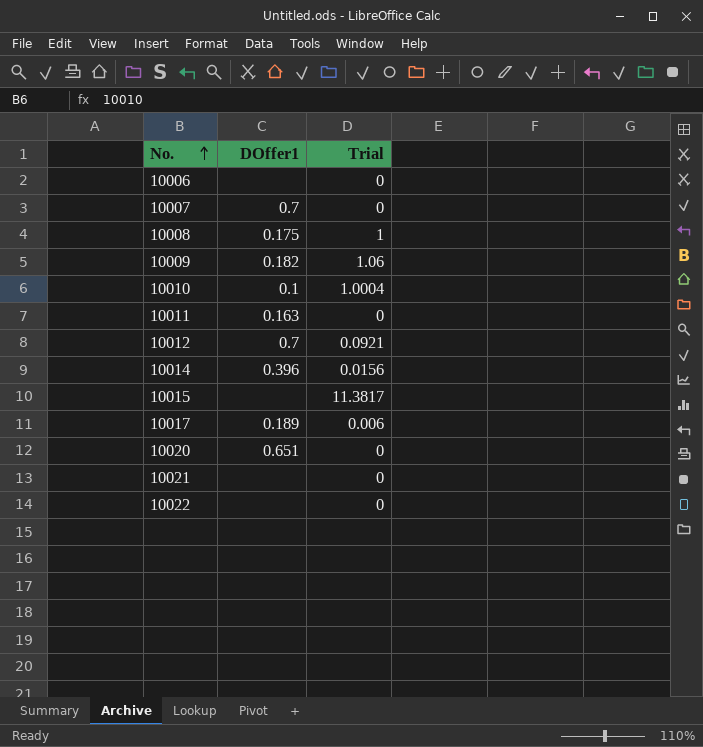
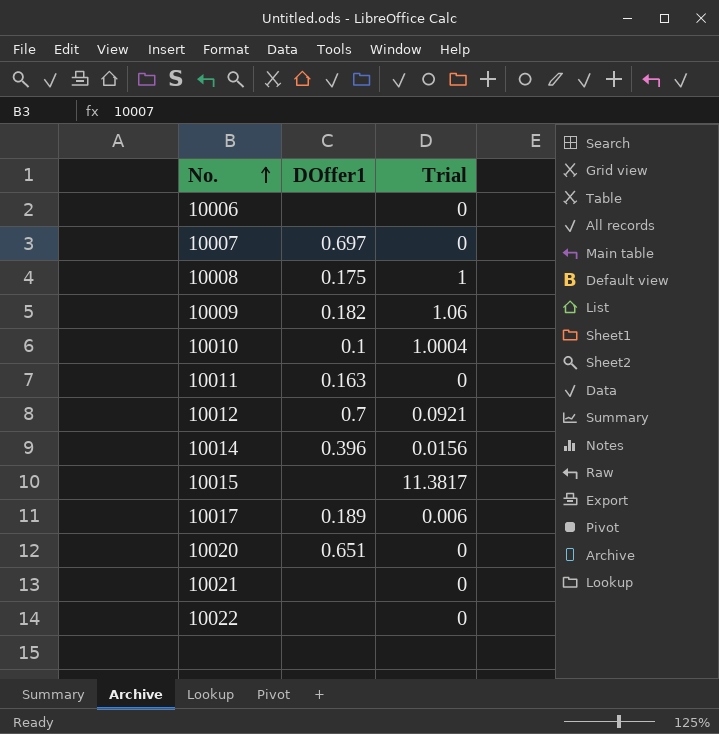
10007 | DOffer1: 0.7 -> 0.697

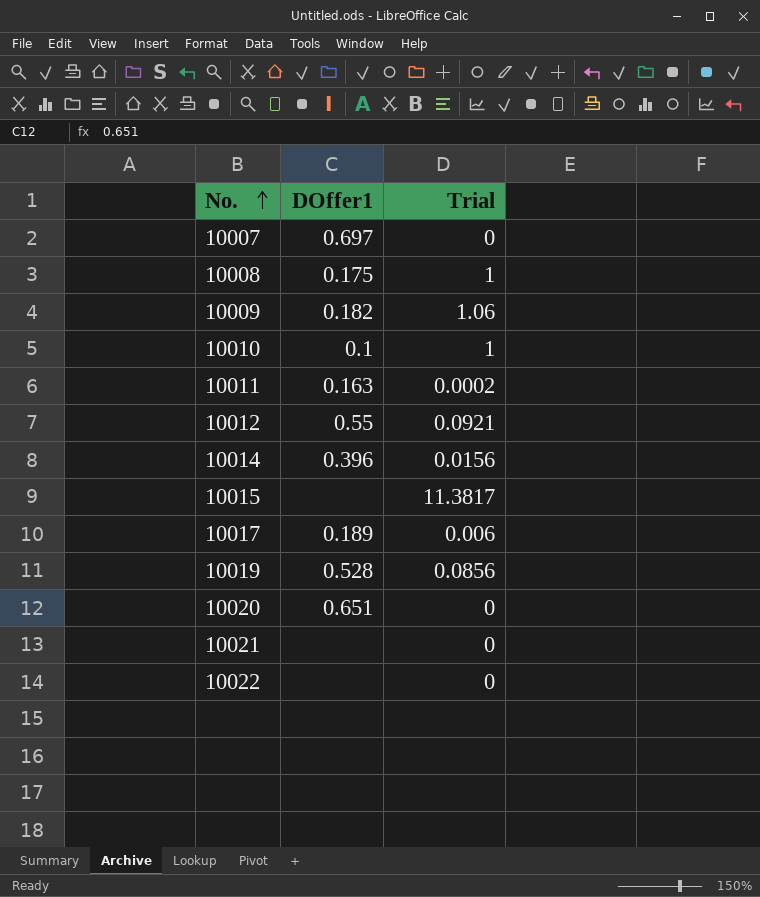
row 10006: none | 0 -> none
10010 | Trial: 1.0004 -> 1
10011 | Trial: 0 -> 0.0002
10012 | DOffer1: 0.7 -> 0.55
row 10019: none -> 0.528 | 0.0856

